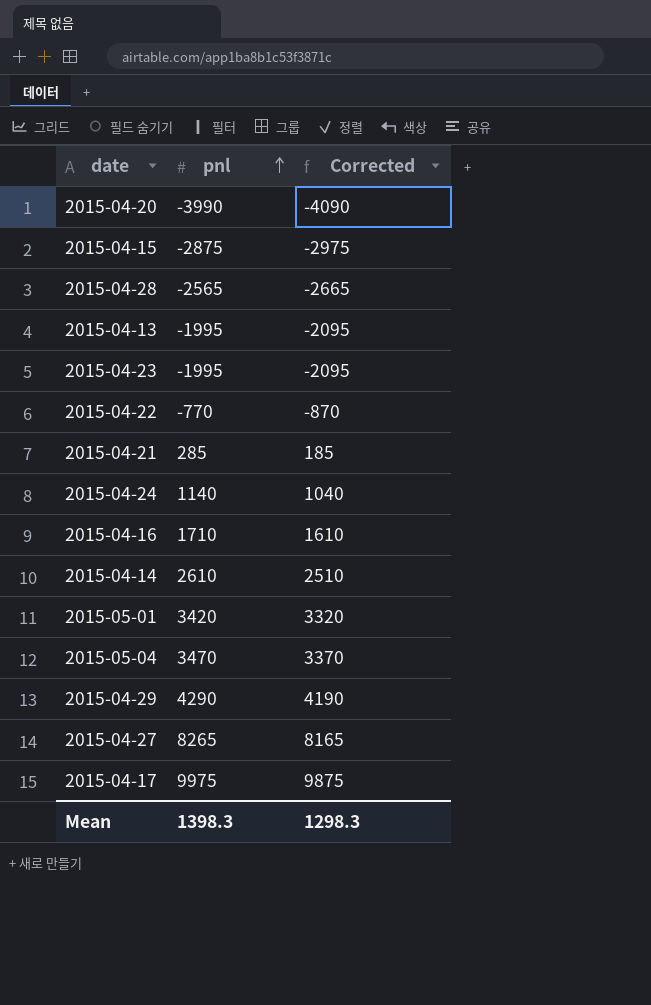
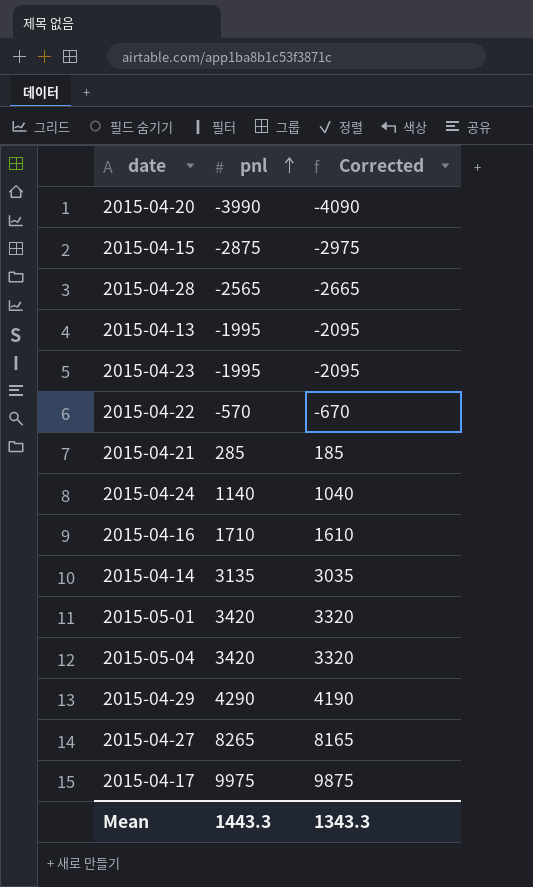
2015-04-22 | pnl: -770 -> -570
2015-04-22 | Corrected: -870 -> -670
2015-04-14 | pnl: 2610 -> 3135
2015-04-14 | Corrected: 2510 -> 3035
2015-05-04 | pnl: 3470 -> 3420
2015-05-04 | Corrected: 3370 -> 3320
Mean | pnl: 1398.3 -> 1443.3
Mean | Corrected: 1298.3 -> 1343.3

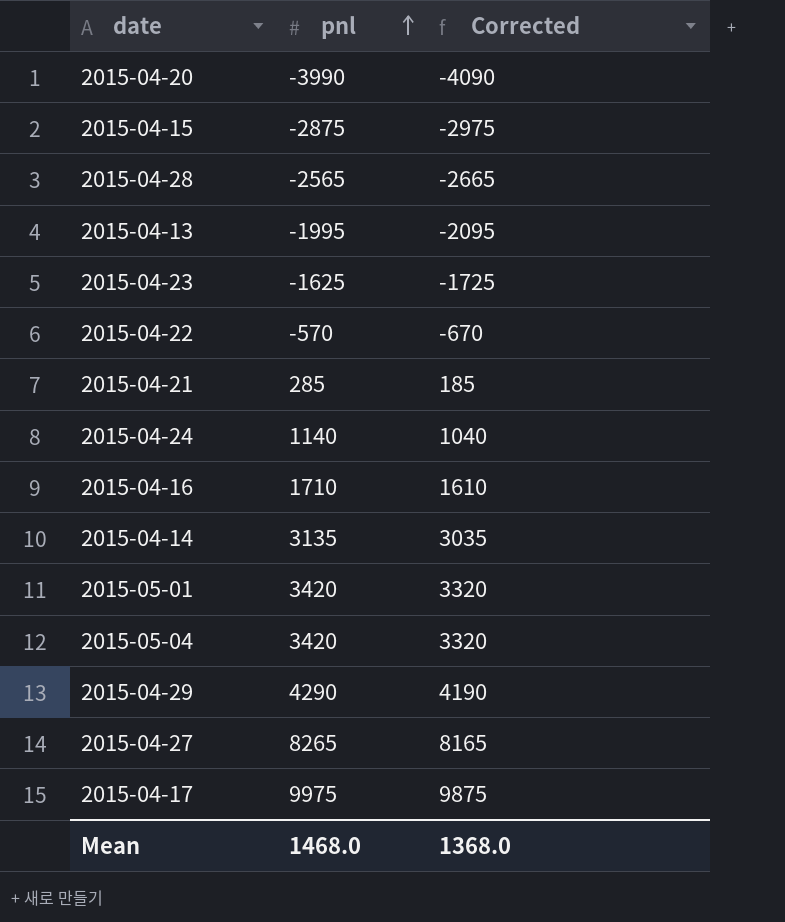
2015-04-23 | pnl: -1995 -> -1625
2015-04-23 | Corrected: -2095 -> -1725
Mean | pnl: 1443.3 -> 1468.0
Mean | Corrected: 1343.3 -> 1368.0

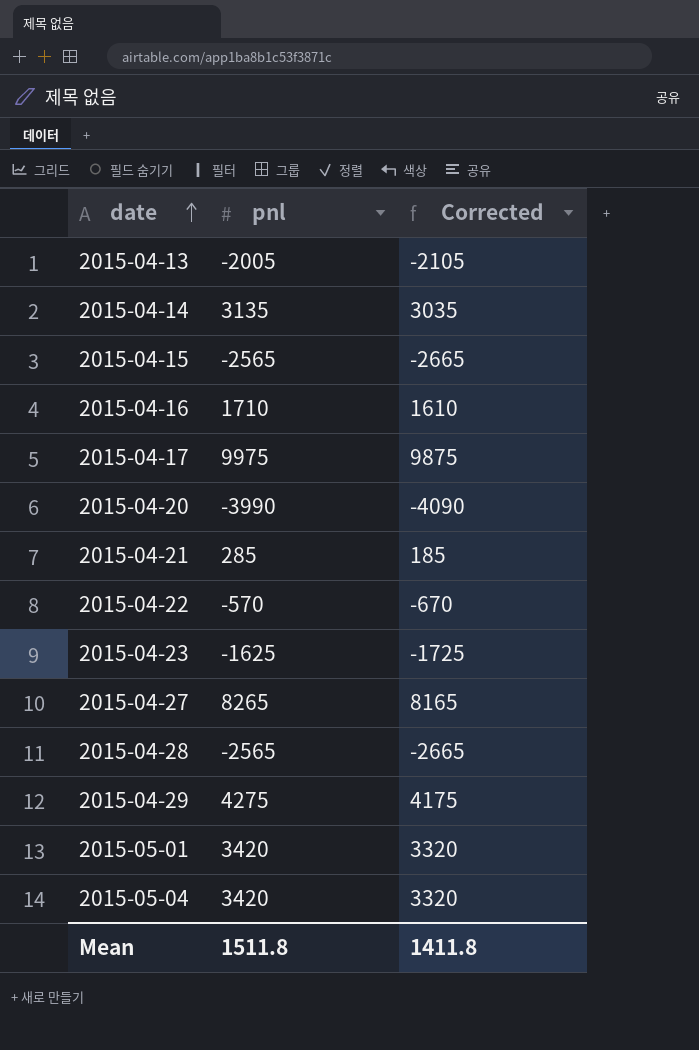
row order: pnl ascending -> date ascending
row 2015-04-24: 1140 | 1040 -> none
2015-04-13 | pnl: -1995 -> -2005
2015-04-13 | Corrected: -2095 -> -2105
2015-04-15 | pnl: -2875 -> -2565
2015-04-15 | Corrected: -2975 -> -2665
2015-04-29 | pnl: 4290 -> 4275
2015-04-29 | Corrected: 4190 -> 4175
Mean | pnl: 1468.0 -> 1511.8
Mean | Corrected: 1368.0 -> 1411.8

